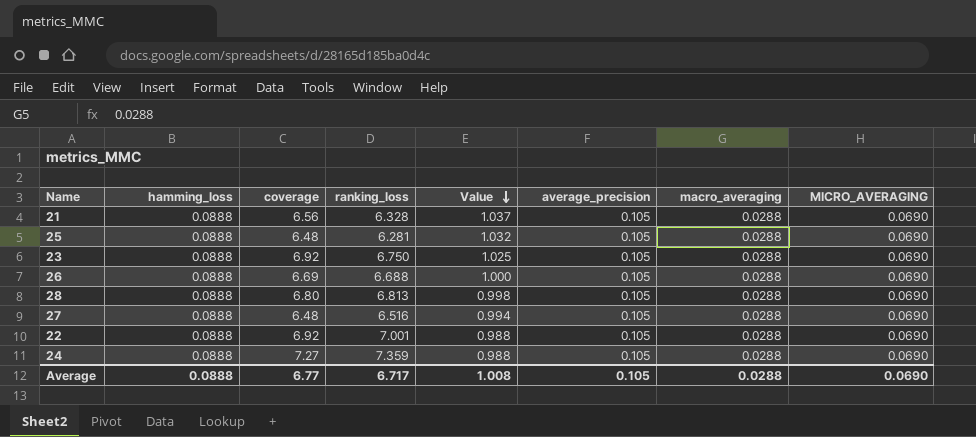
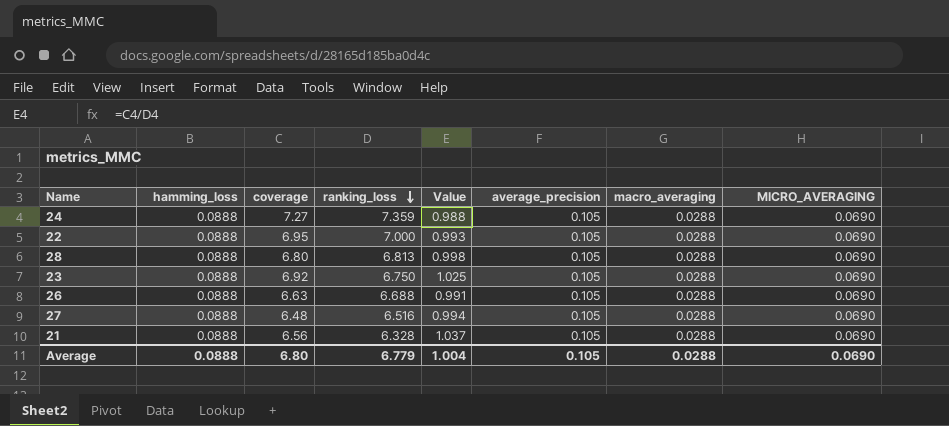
row order: Value descending -> ranking_loss descending
row 25: 0.0888 | 6.48 | 6.281 | 1.032 | 0.105 | 0.0288 | 0.0690 -> none
22 | coverage: 6.92 -> 6.95
22 | ranking_loss: 7.001 -> 7.000
22 | Value: 0.988 -> 0.993
26 | coverage: 6.69 -> 6.63
26 | Value: 1.000 -> 0.991
Average | coverage: 6.77 -> 6.80
Average | ranking_loss: 6.717 -> 6.779
Average | Value: 1.008 -> 1.004

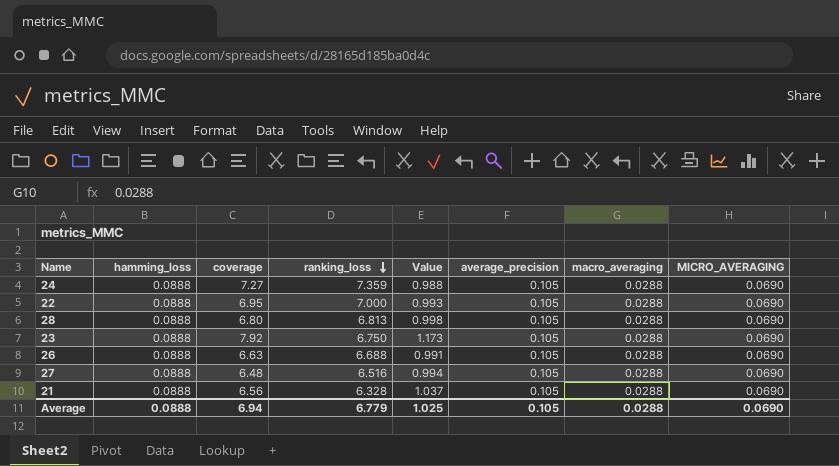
23 | coverage: 6.92 -> 7.92
23 | Value: 1.025 -> 1.173
Average | coverage: 6.80 -> 6.94
Average | Value: 1.004 -> 1.025

